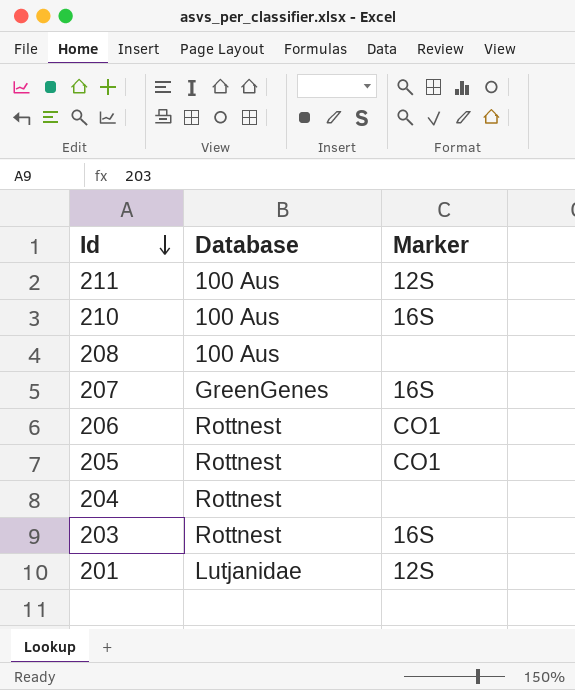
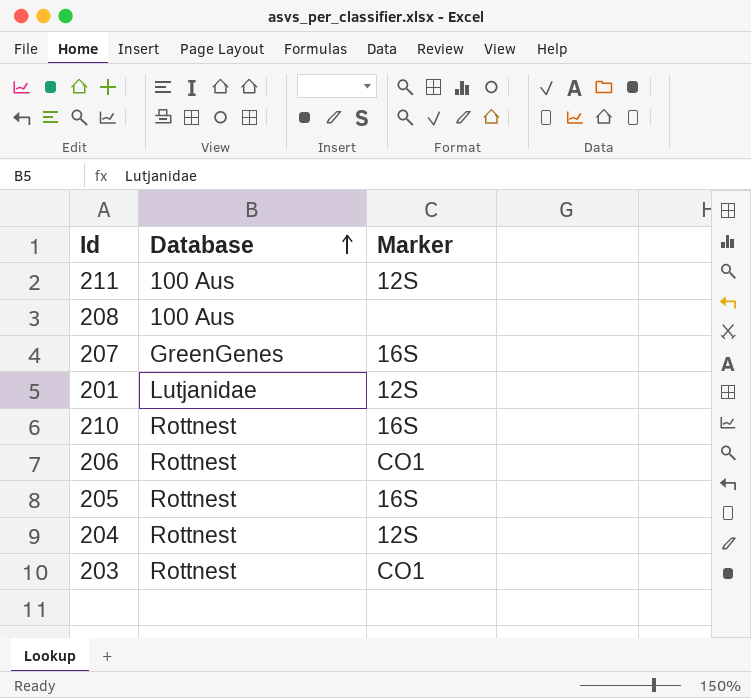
row order: Id descending -> Database ascending
210 | Database: 100 Aus -> Rottnest
205 | Marker: CO1 -> 16S
204 | Marker: none -> 12S
203 | Marker: 16S -> CO1

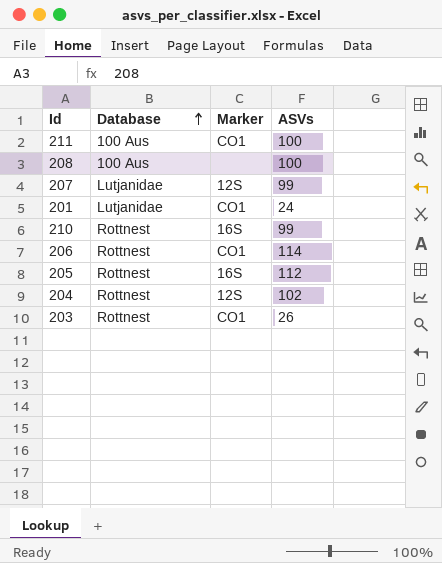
column ASVs | position: none -> 4
211 | Marker: 12S -> CO1
207 | Database: GreenGenes -> Lutjanidae
207 | Marker: 16S -> 12S
201 | Marker: 12S -> CO1

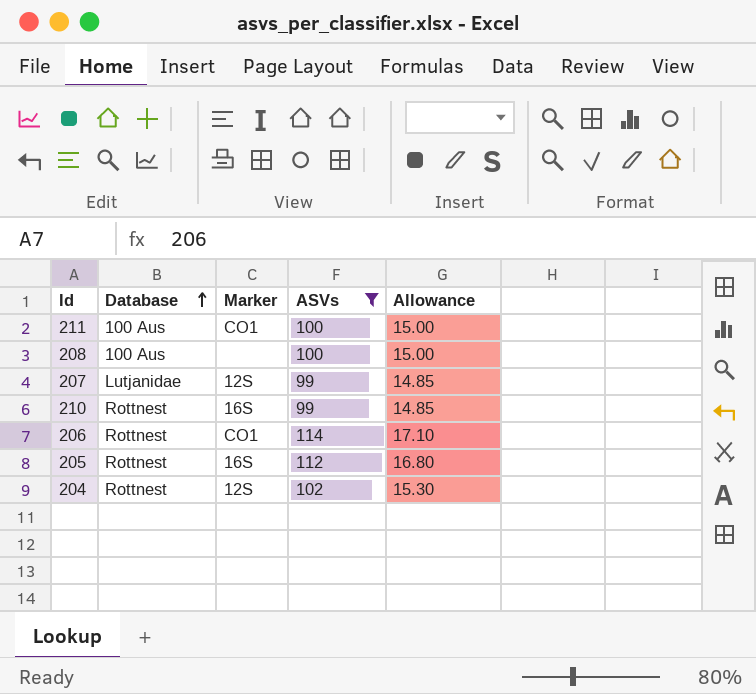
filter: none -> ASVs >= 99
column Allowance | formula: none -> [ASVs] * 0.15

